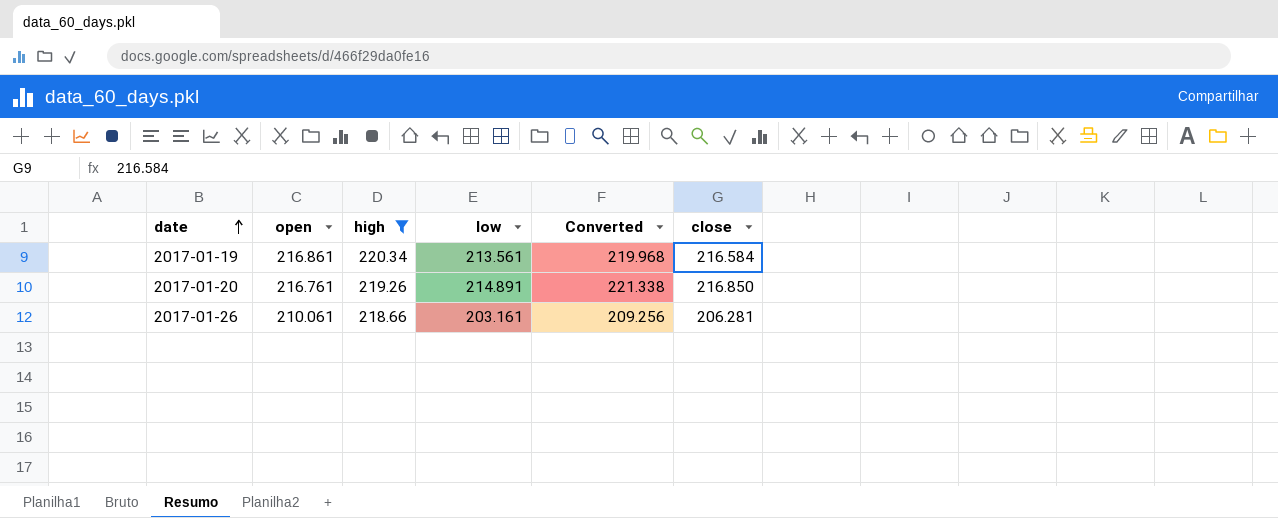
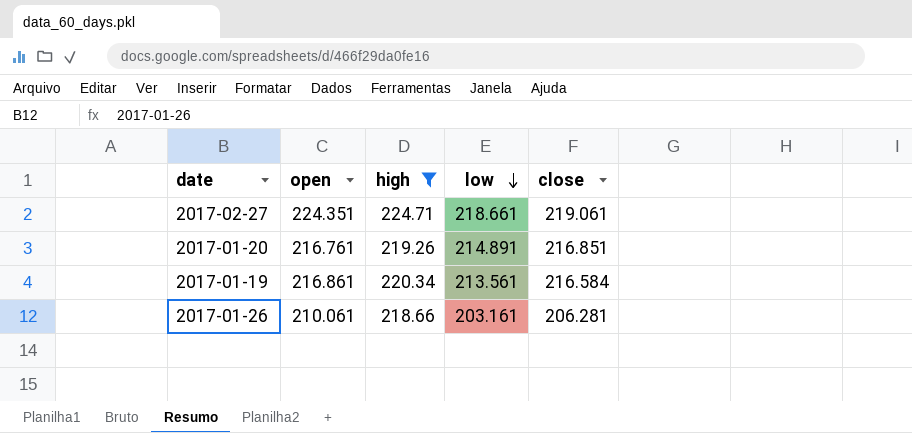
row order: date ascending -> low descending
column Converted | formula: [low] * 1.03 -> none
row 2017-02-27: none -> 224.351 | 224.71 | 218.661 | 219.061
2017-01-20 | close: 216.850 -> 216.851

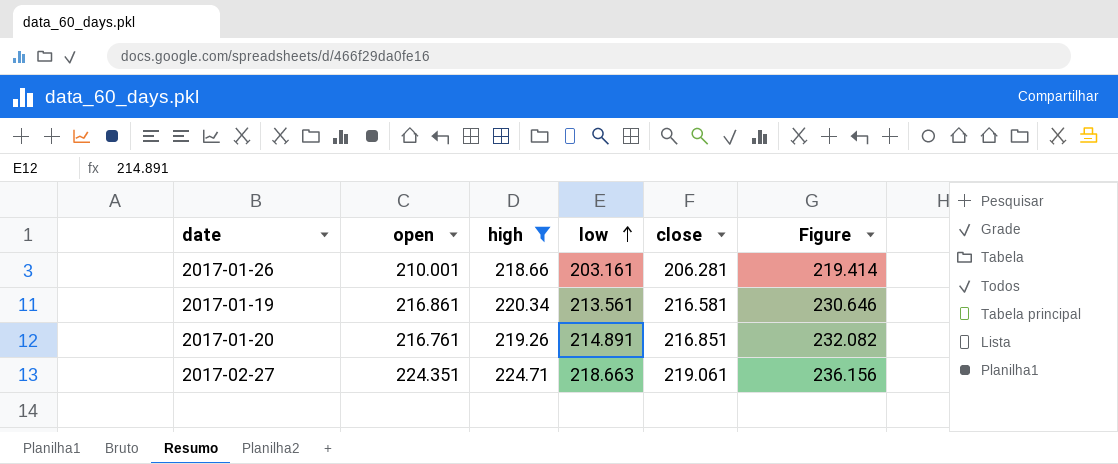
row order: low descending -> low ascending
column Figure | formula: none -> [low] * 1.08
2017-01-26 | open: 210.061 -> 210.001
2017-01-19 | close: 216.584 -> 216.581
2017-02-27 | low: 218.661 -> 218.663

